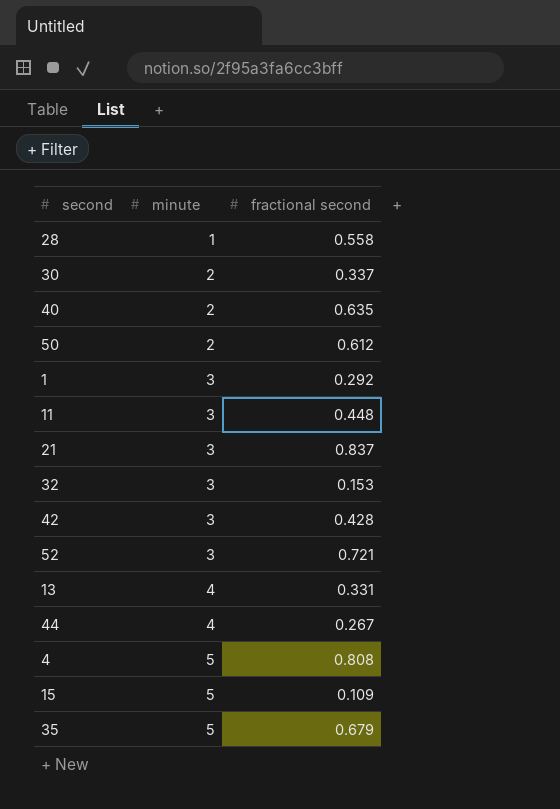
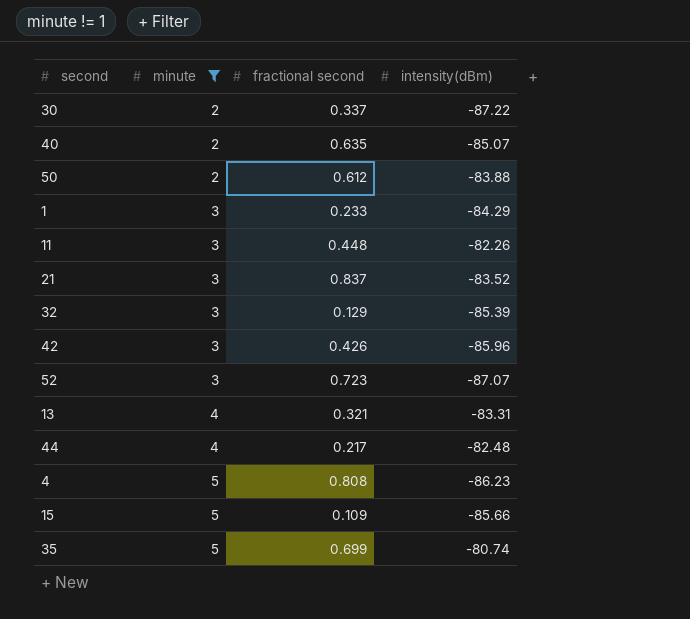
filter: none -> minute != 1
column intensity(dBm) | position: none -> 4
1 | fractional second: 0.292 -> 0.233
32 | fractional second: 0.153 -> 0.129
42 | fractional second: 0.428 -> 0.426
52 | fractional second: 0.721 -> 0.723
13 | fractional second: 0.331 -> 0.321
44 | fractional second: 0.267 -> 0.217
35 | fractional second: 0.679 -> 0.699

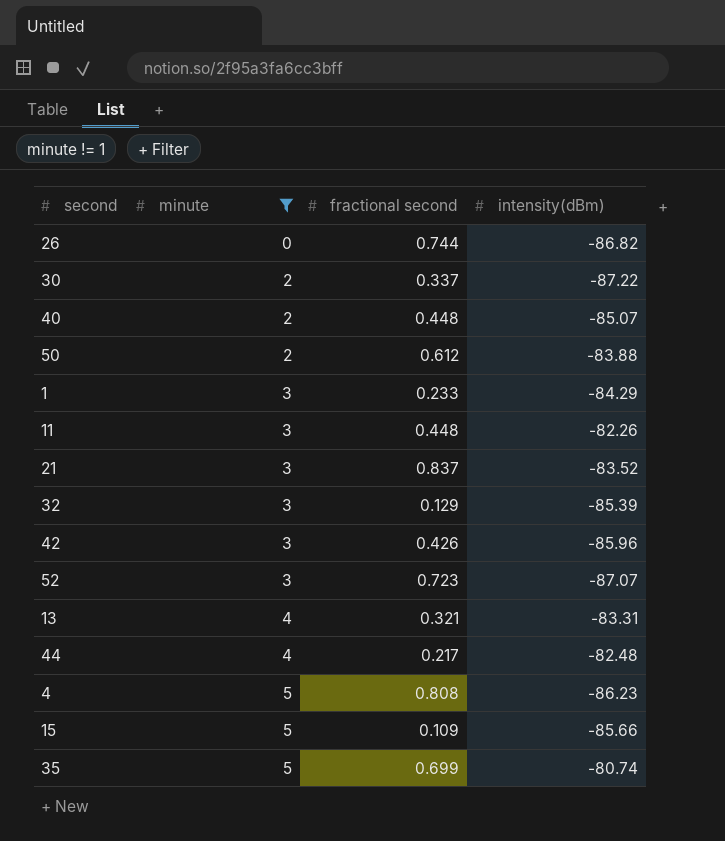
row 26: none -> 0 | 0.744 | -86.82
40 | fractional second: 0.635 -> 0.448

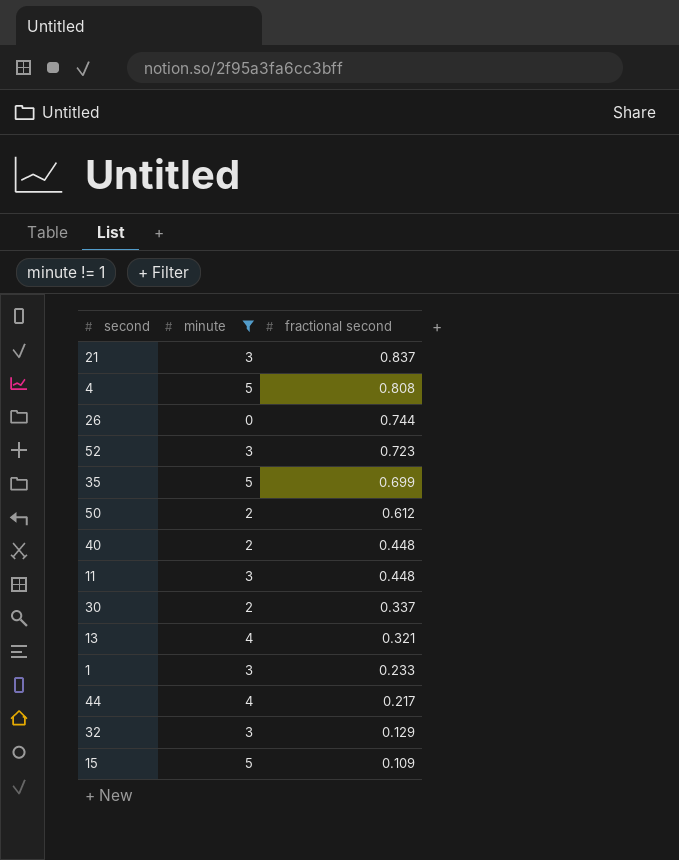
row order: minute ascending -> fractional second descending
column intensity(dBm) | position: 4 -> none
row 42: 3 | 0.426 | -85.96 -> none

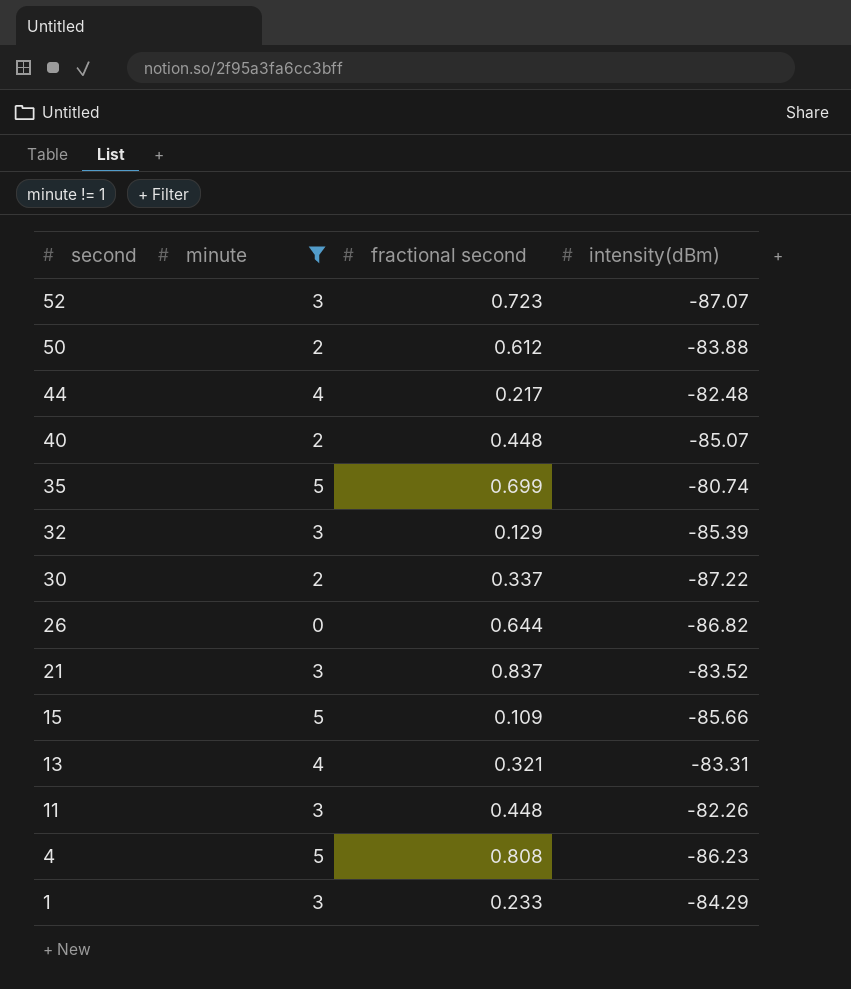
row order: fractional second descending -> second descending
column intensity(dBm) | position: none -> 4
26 | fractional second: 0.744 -> 0.644

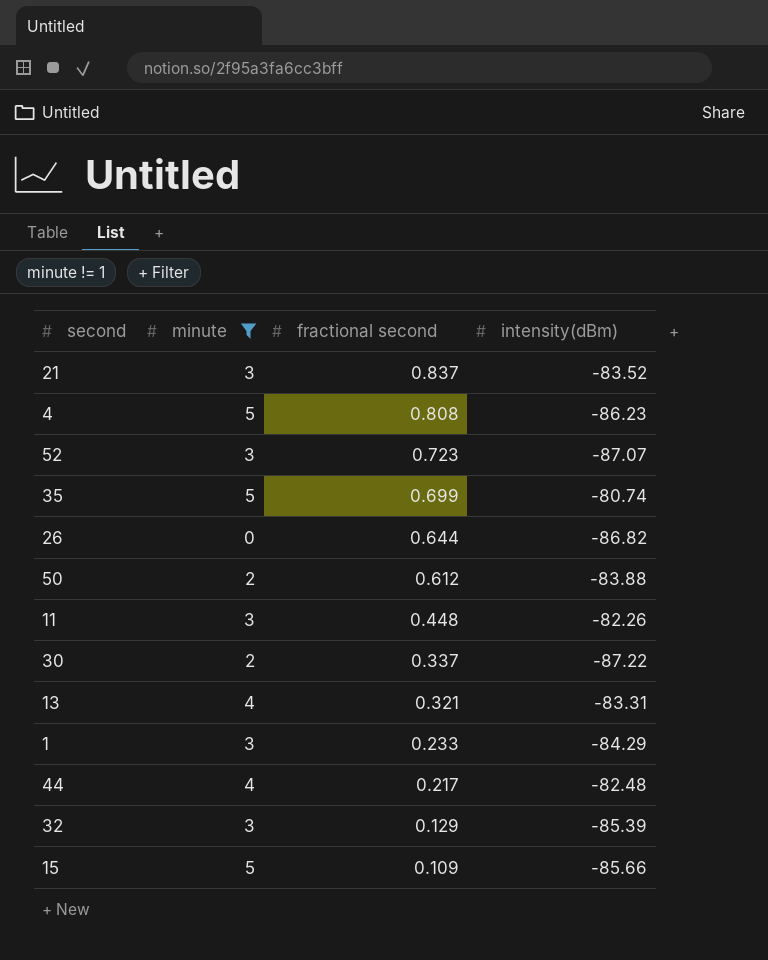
row order: second descending -> fractional second descending
row 40: 2 | 0.448 | -85.07 -> none

